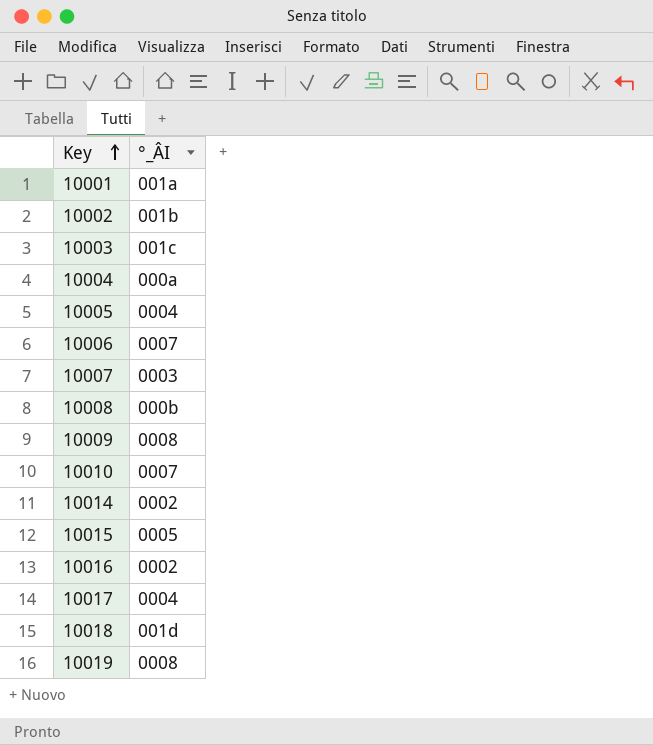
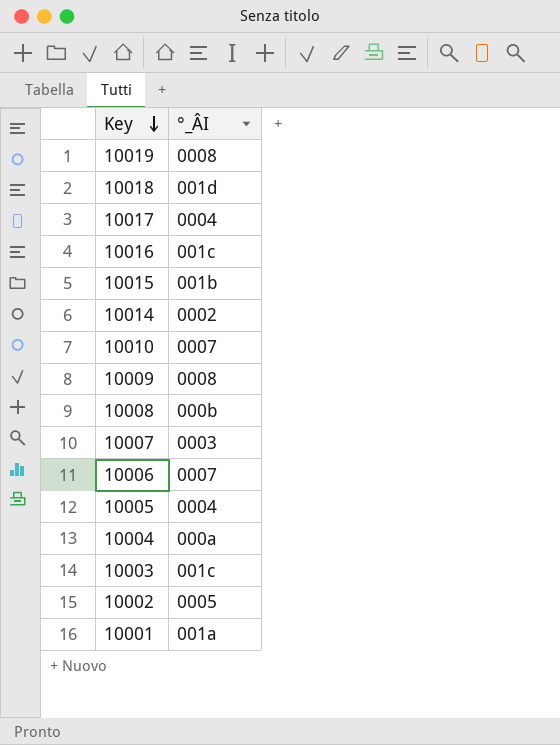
row order: Key ascending -> Key descending
10016 | °_ÂI: 0002 -> 001c
10015 | °_ÂI: 0005 -> 001b
10002 | °_ÂI: 001b -> 0005

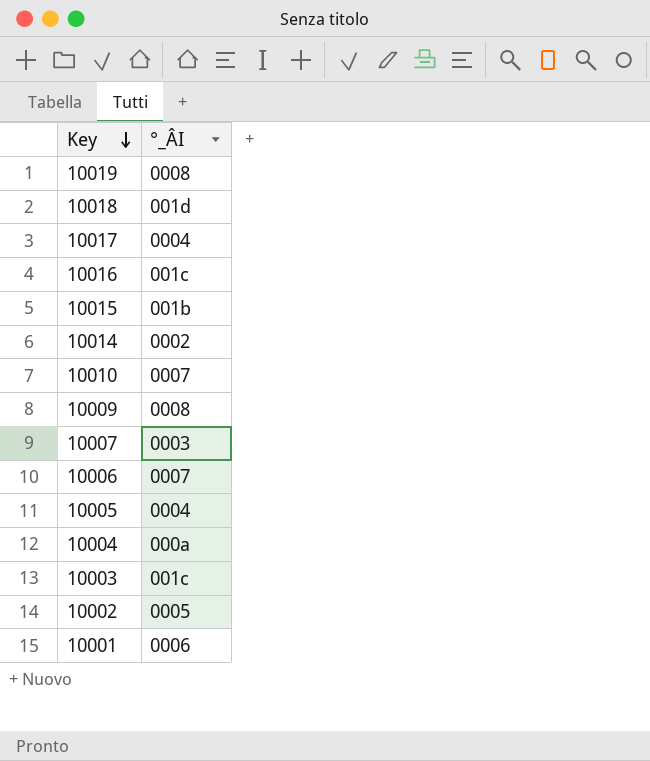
row 10008: 000b -> none
10001 | °_ÂI: 001a -> 0006

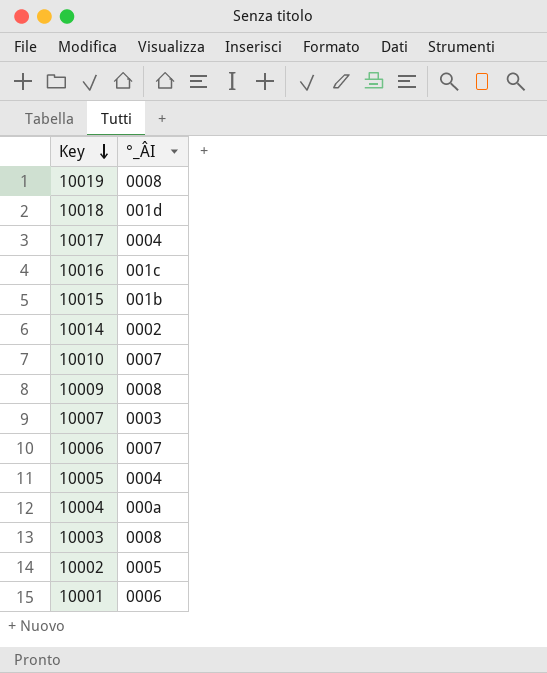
10003 | °_ÂI: 001c -> 0008

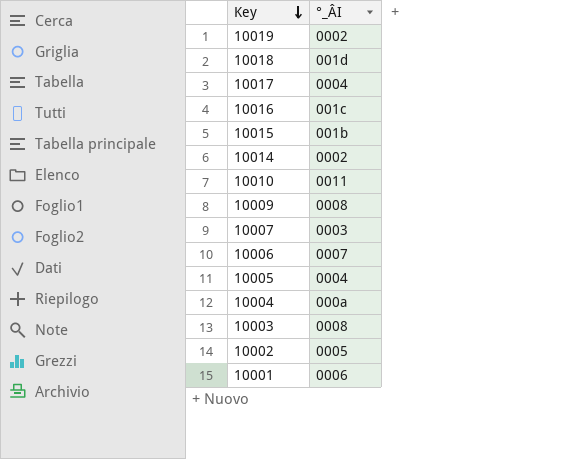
10019 | °_ÂI: 0008 -> 0002
10010 | °_ÂI: 0007 -> 0011

